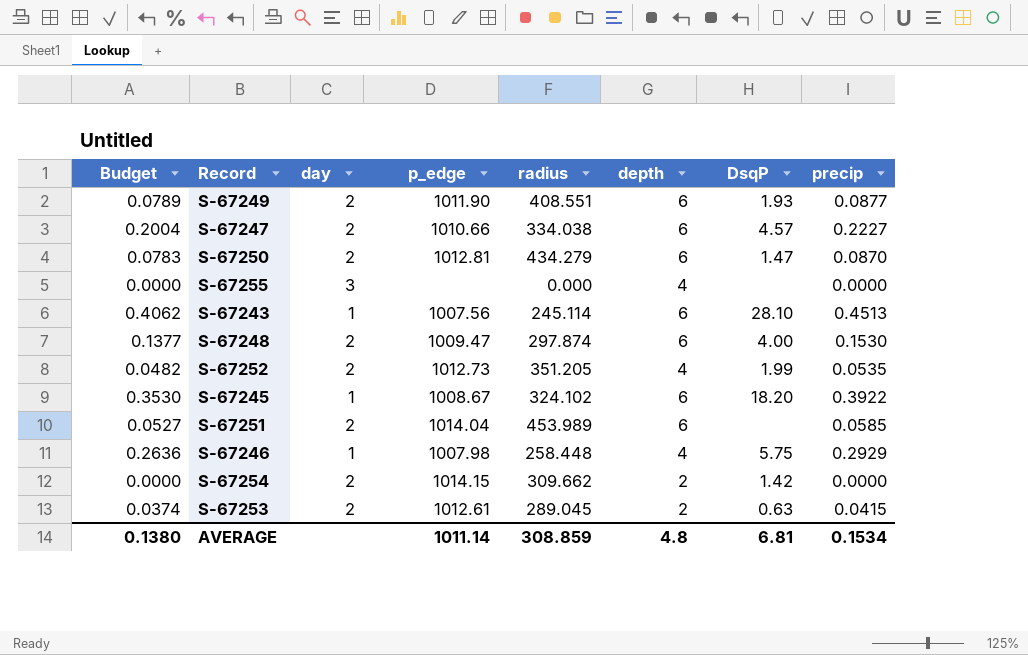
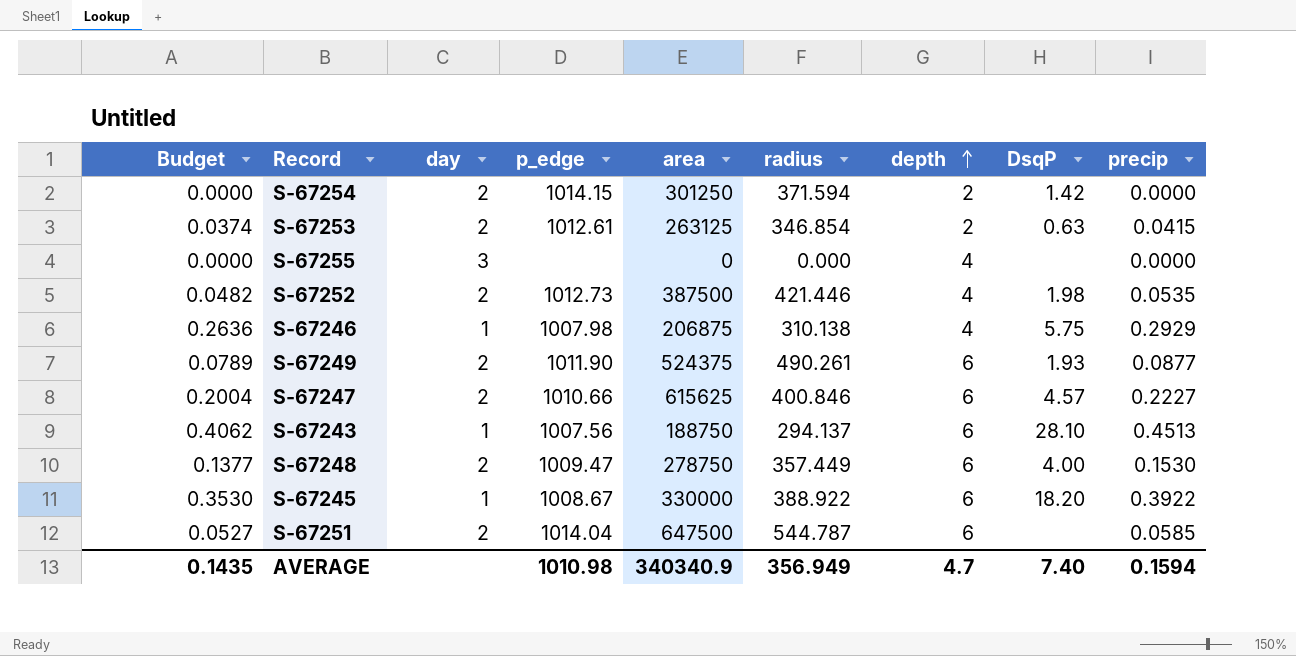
row order: none -> depth ascending
column area | position: none -> 5
row S-67250: 0.0783 | 2 | 1012.81 | 434.279 | 6 | 1.47 | 0.0870 -> none
S-67254 | radius: 309.662 -> 371.594
S-67253 | radius: 289.045 -> 346.854
S-67252 | radius: 351.205 -> 421.446
S-67252 | DsqP: 1.99 -> 1.98
S-67246 | radius: 258.448 -> 310.138
S-67249 | radius: 408.551 -> 490.261
S-67247 | radius: 334.038 -> 400.846
S-67243 | radius: 245.114 -> 294.137
S-67248 | radius: 297.874 -> 357.449
S-67245 | radius: 324.102 -> 388.922
S-67251 | radius: 453.989 -> 544.787
AVERAGE | Budget: 0.1380 -> 0.1435
AVERAGE | p_edge: 1011.14 -> 1010.98
AVERAGE | radius: 308.859 -> 356.949
AVERAGE | depth: 4.8 -> 4.7
AVERAGE | DsqP: 6.81 -> 7.40
AVERAGE | precip: 0.1534 -> 0.1594

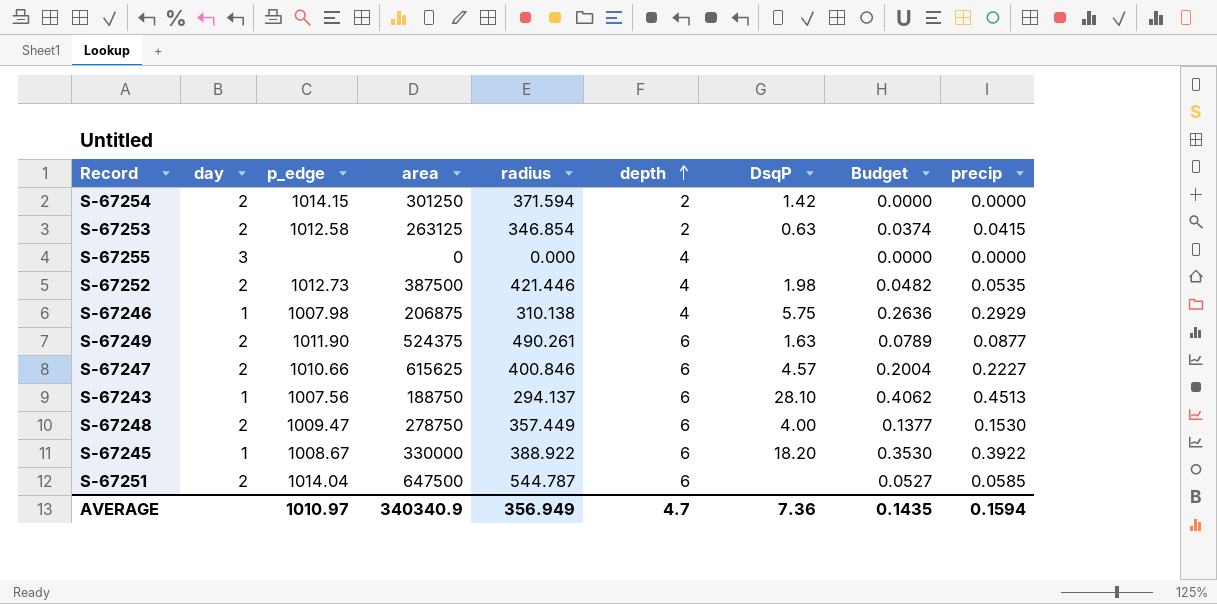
column Budget | position: 1 -> 8
S-67253 | p_edge: 1012.61 -> 1012.58
S-67249 | DsqP: 1.93 -> 1.63
AVERAGE | p_edge: 1010.98 -> 1010.97
AVERAGE | DsqP: 7.40 -> 7.36

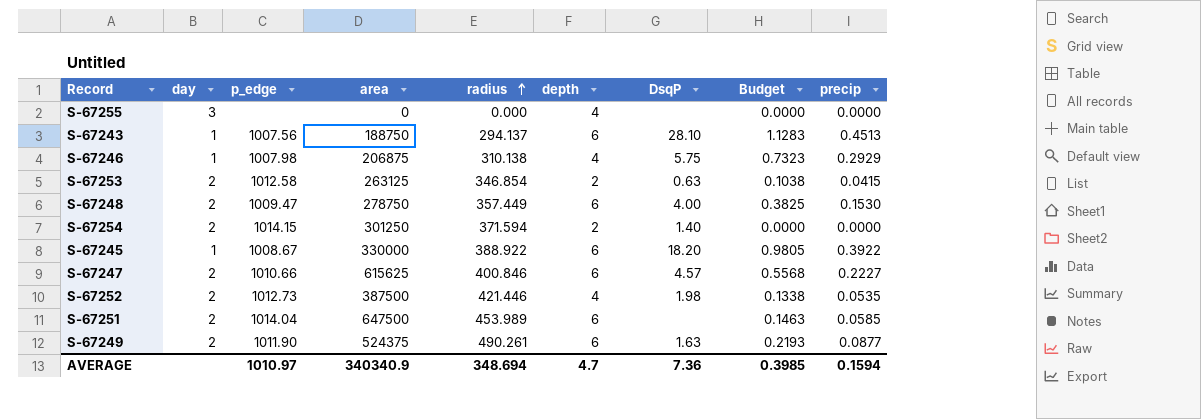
row order: depth ascending -> radius ascending
column Budget | formula: [precip] * 0.9 -> [precip] * 2.5
S-67254 | DsqP: 1.42 -> 1.40
S-67251 | radius: 544.787 -> 453.989
AVERAGE | radius: 356.949 -> 348.694
AVERAGE | Budget: 0.1435 -> 0.3985

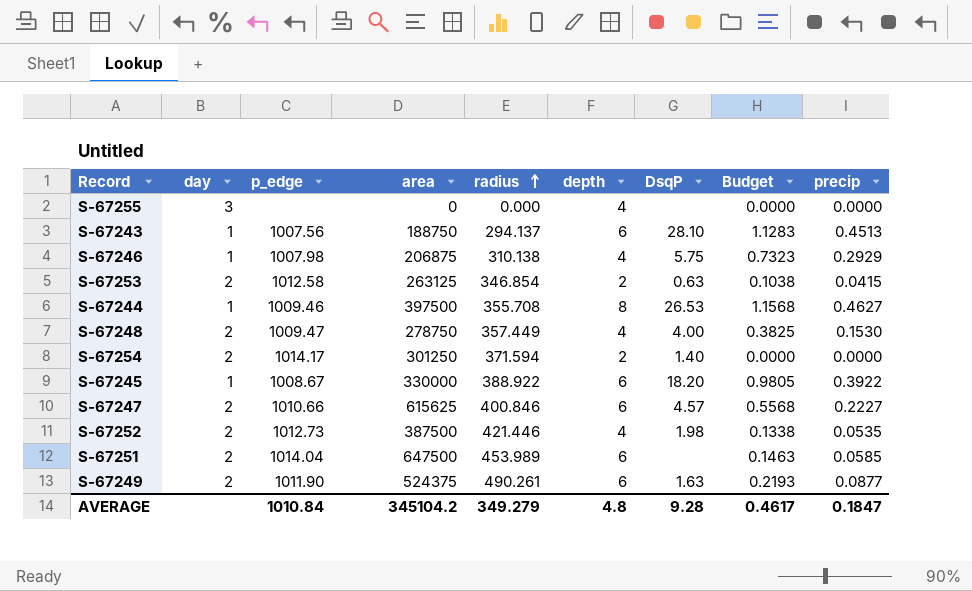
row S-67244: none -> 1 | 1009.46 | 397500 | 355.708 | 8 | 26.53 | 1.1568 | 0.4627
S-67248 | depth: 6 -> 4
S-67254 | p_edge: 1014.15 -> 1014.17
AVERAGE | p_edge: 1010.97 -> 1010.84
AVERAGE | area: 340340.9 -> 345104.2
AVERAGE | radius: 348.694 -> 349.279
AVERAGE | depth: 4.7 -> 4.8
AVERAGE | DsqP: 7.36 -> 9.28
AVERAGE | Budget: 0.3985 -> 0.4617
AVERAGE | precip: 0.1594 -> 0.1847

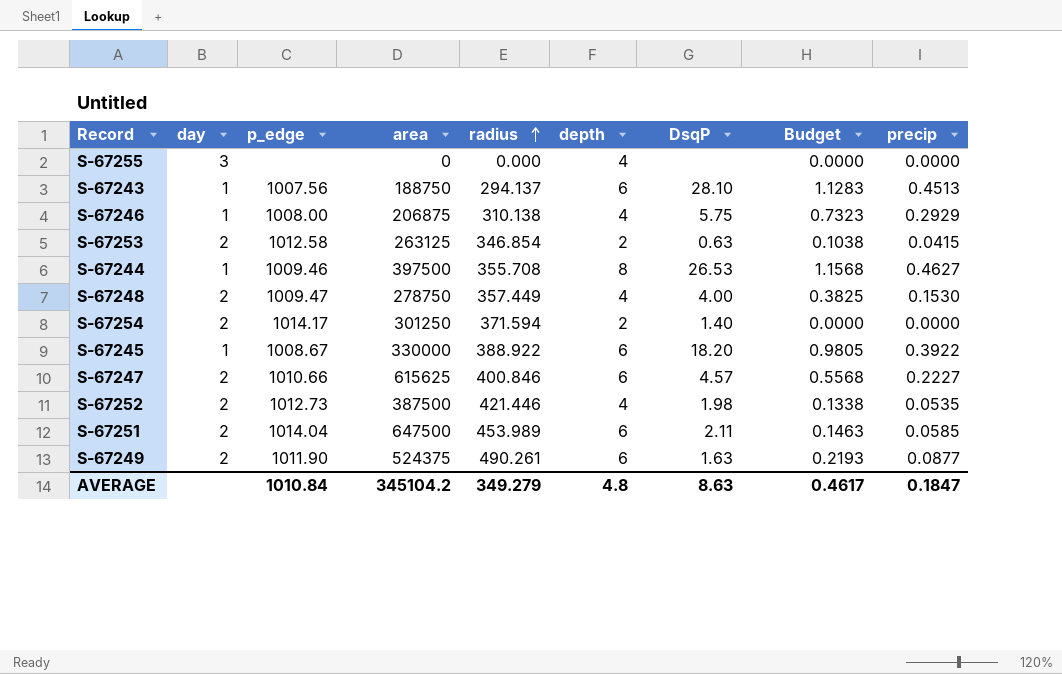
S-67246 | p_edge: 1007.98 -> 1008.00
S-67251 | DsqP: none -> 2.11
AVERAGE | DsqP: 9.28 -> 8.63

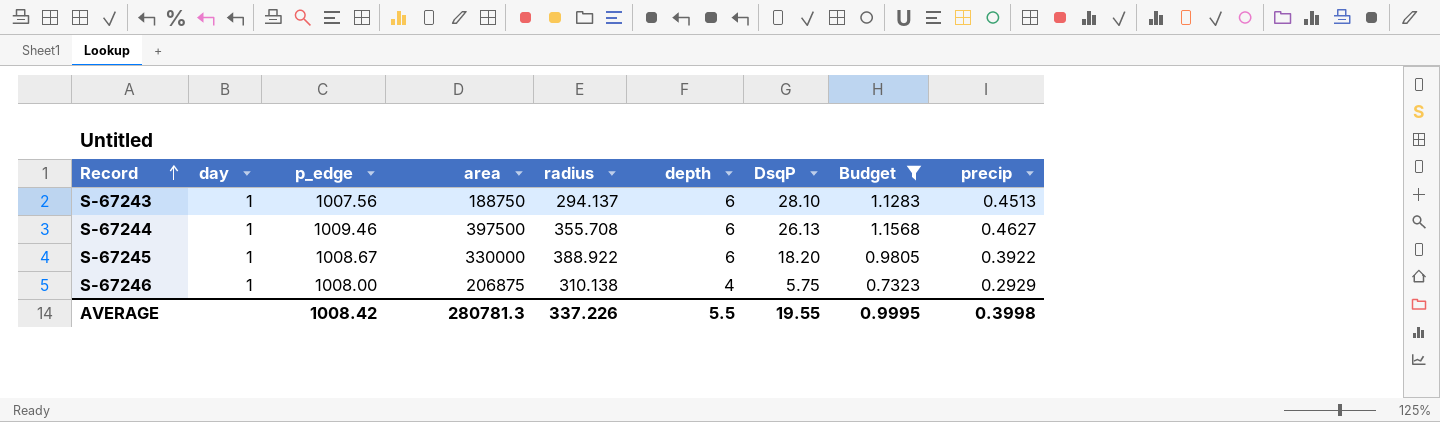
filter: none -> Budget >= 0.7323
row order: radius ascending -> Record ascending
S-67244 | depth: 8 -> 6
S-67244 | DsqP: 26.53 -> 26.13
AVERAGE | p_edge: 1010.84 -> 1008.42
AVERAGE | area: 345104.2 -> 280781.3
AVERAGE | radius: 349.279 -> 337.226
AVERAGE | depth: 4.8 -> 5.5
AVERAGE | DsqP: 8.63 -> 19.55
AVERAGE | Budget: 0.4617 -> 0.9995
AVERAGE | precip: 0.1847 -> 0.3998

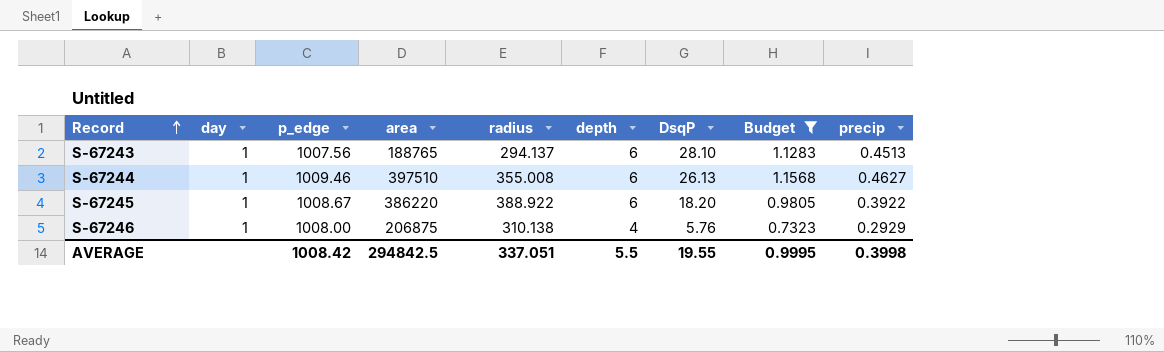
S-67243 | area: 188750 -> 188765
S-67244 | area: 397500 -> 397510
S-67244 | radius: 355.708 -> 355.008
S-67245 | area: 330000 -> 386220
S-67246 | DsqP: 5.75 -> 5.76
AVERAGE | area: 280781.3 -> 294842.5
AVERAGE | radius: 337.226 -> 337.051

